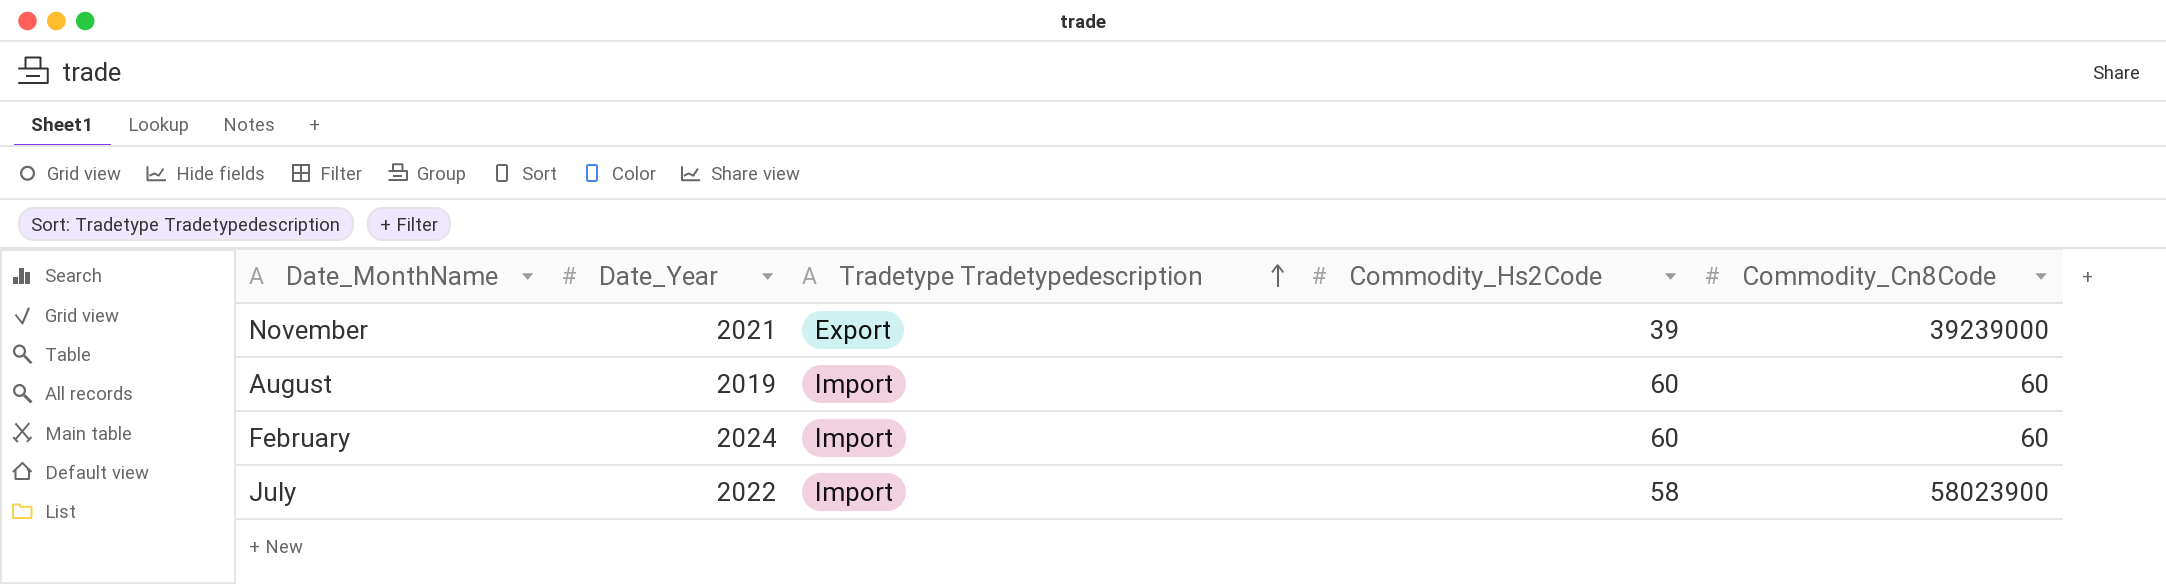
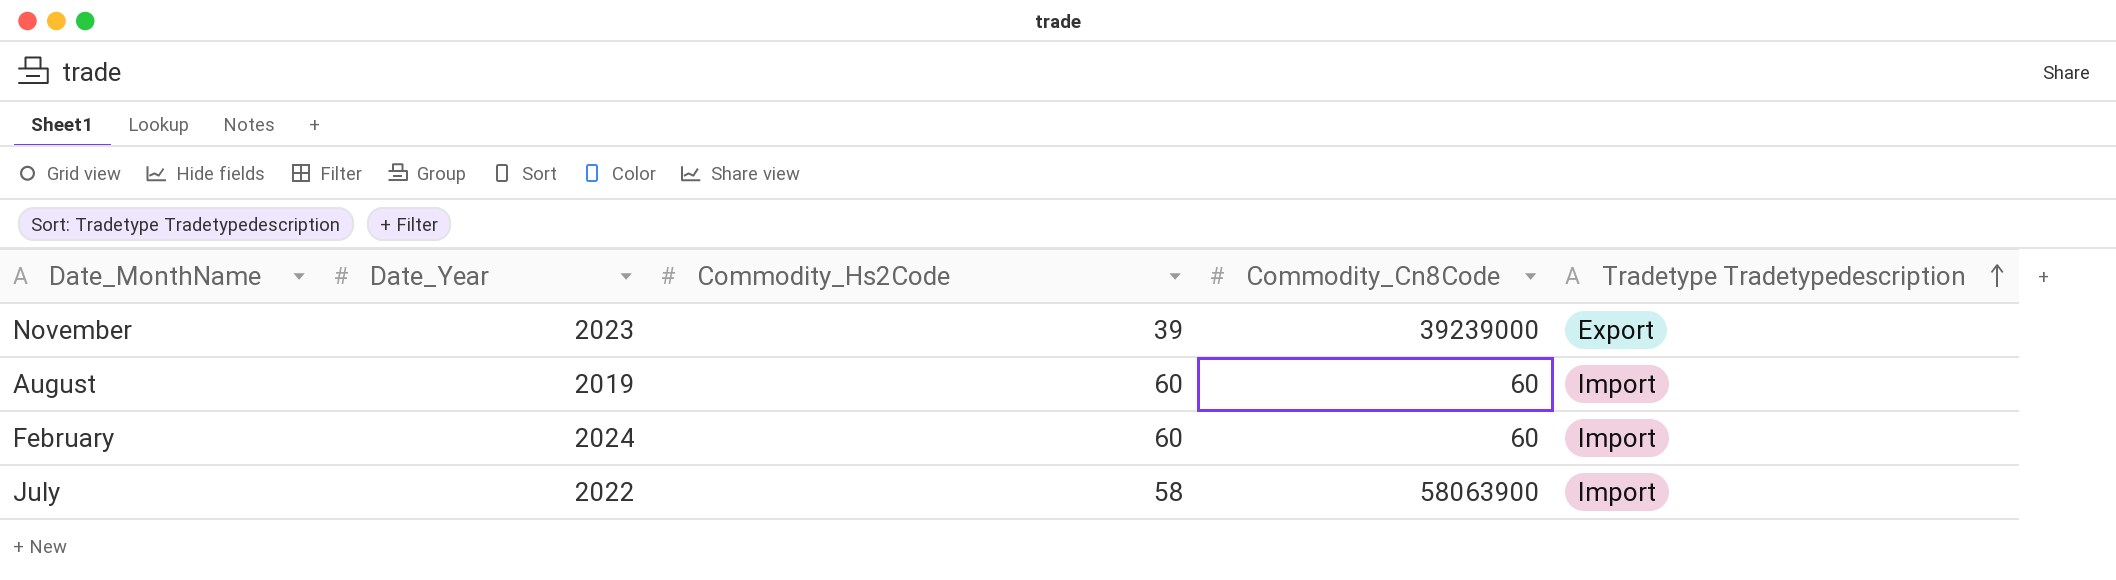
column Tradetype Tradetypedescription | position: 3 -> 5
November | Date_Year: 2021 -> 2023
July | Commodity_Cn8Code: 58023900 -> 58063900

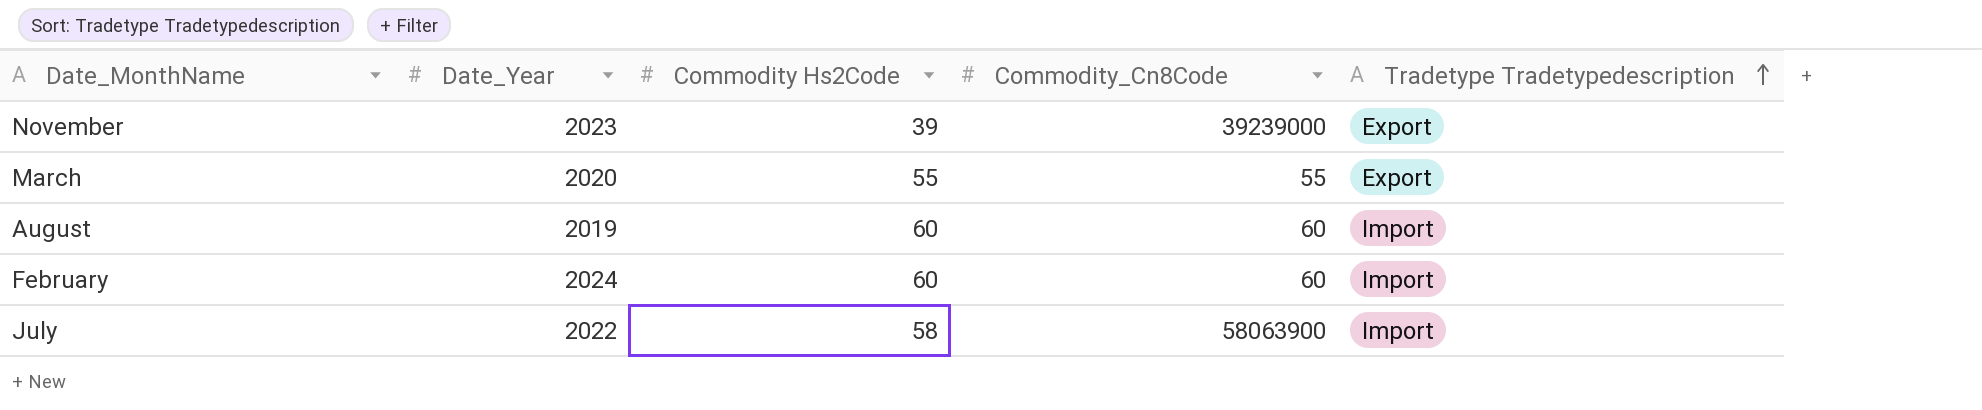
column name: Commodity_Hs2Code -> Commodity Hs2Code
row March: none -> 2020 | 55 | 55 | Export

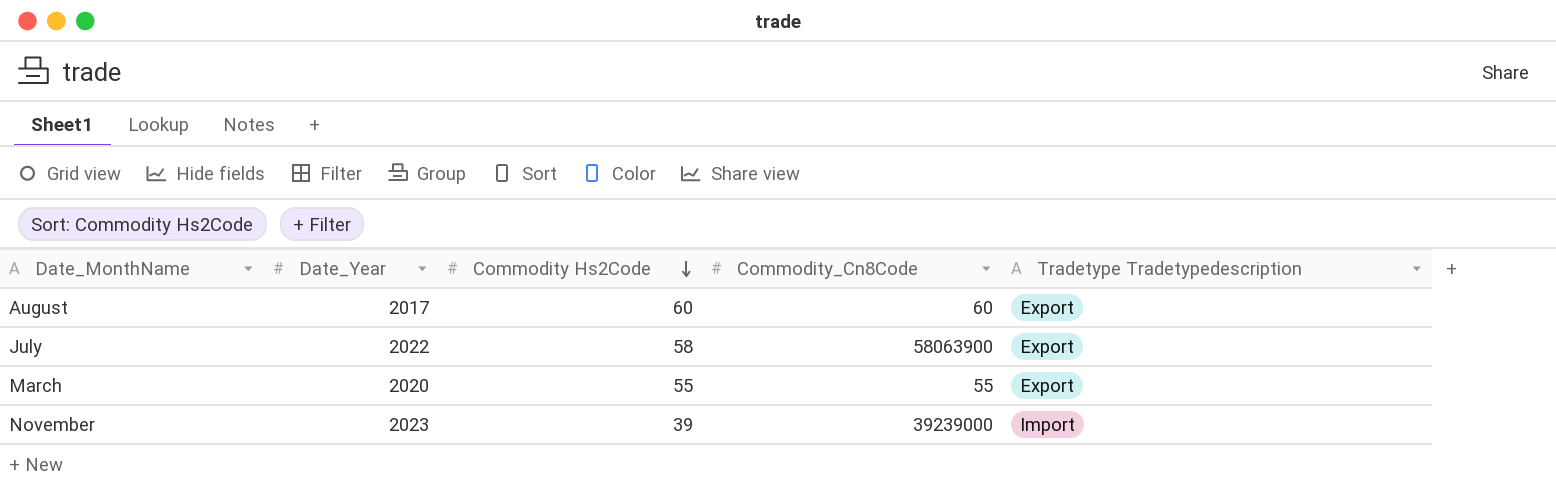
row order: Tradetype Tradetypedescription ascending -> Commodity Hs2Code descending
row February: 2024 | 60 | 60 | Import -> none
August | Date_Year: 2019 -> 2017
August | Tradetype Tradetypedescription: Import -> Export
July | Tradetype Tradetypedescription: Import -> Export
November | Tradetype Tradetypedescription: Export -> Import

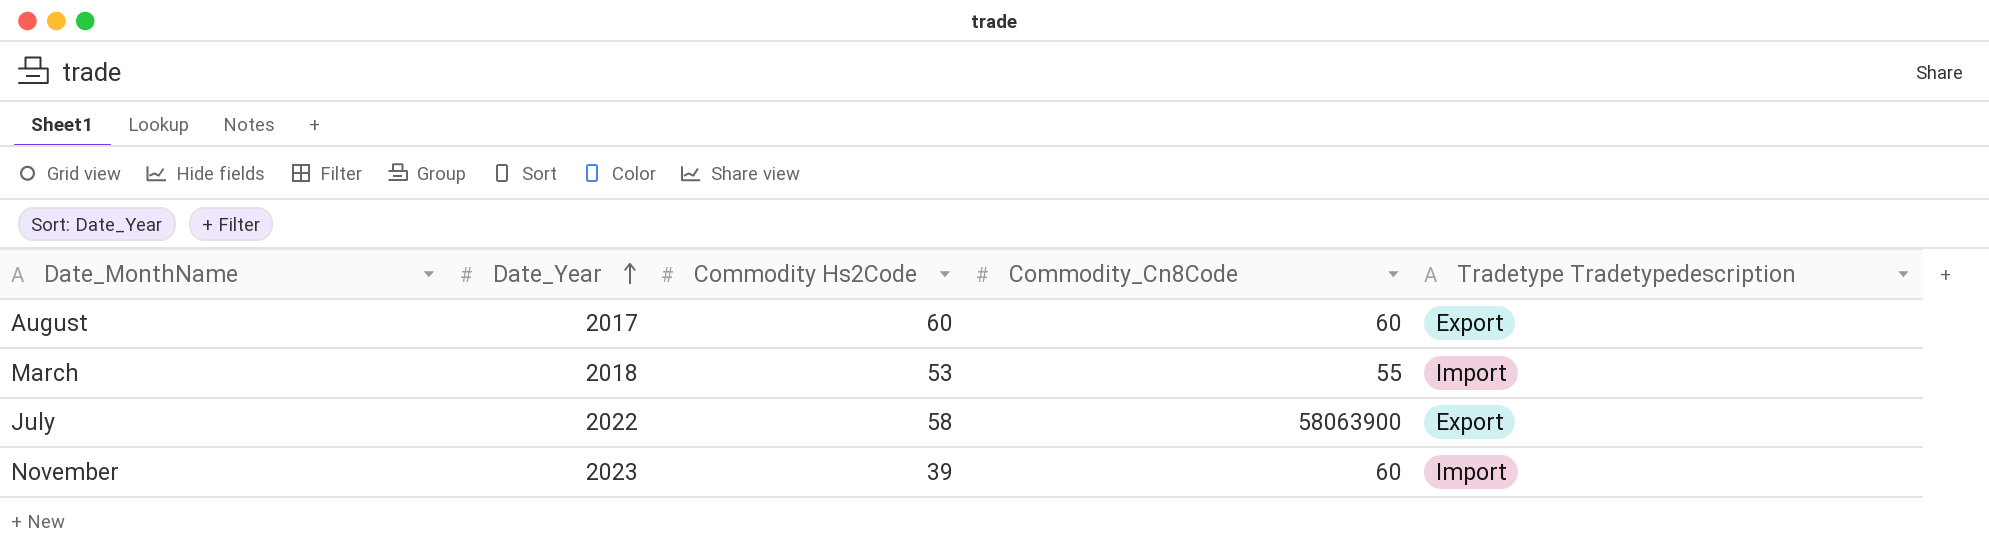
row order: Commodity Hs2Code descending -> Date_Year ascending
March | Date_Year: 2020 -> 2018
March | Commodity Hs2Code: 55 -> 53
March | Tradetype Tradetypedescription: Export -> Import
November | Commodity_Cn8Code: 39239000 -> 60

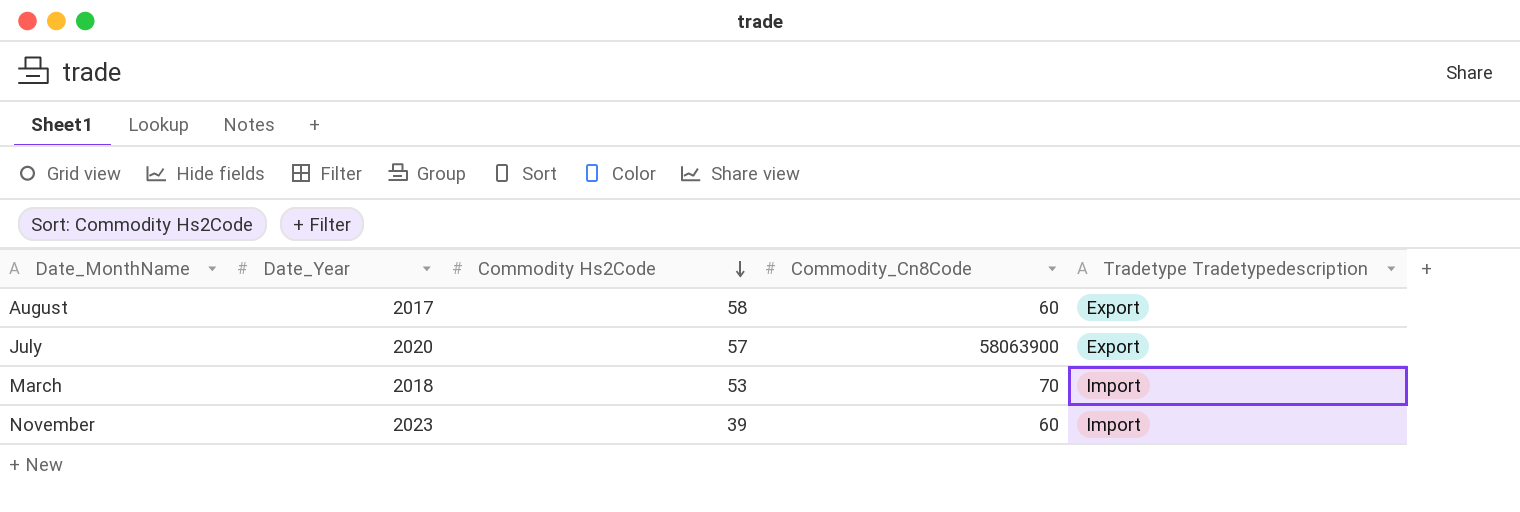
row order: Date_Year ascending -> Commodity Hs2Code descending
August | Commodity Hs2Code: 60 -> 58
July | Date_Year: 2022 -> 2020
July | Commodity Hs2Code: 58 -> 57
March | Commodity_Cn8Code: 55 -> 70

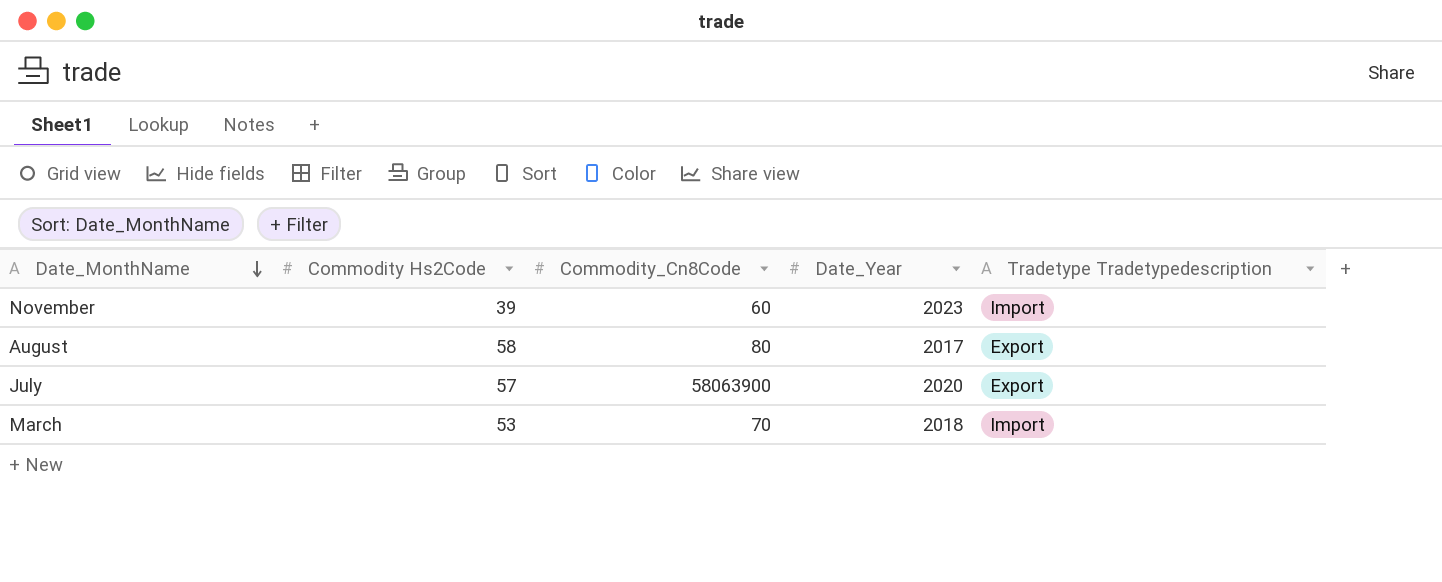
row order: Commodity Hs2Code descending -> Date_MonthName descending
column Date_Year | position: 2 -> 4
August | Commodity_Cn8Code: 60 -> 80

